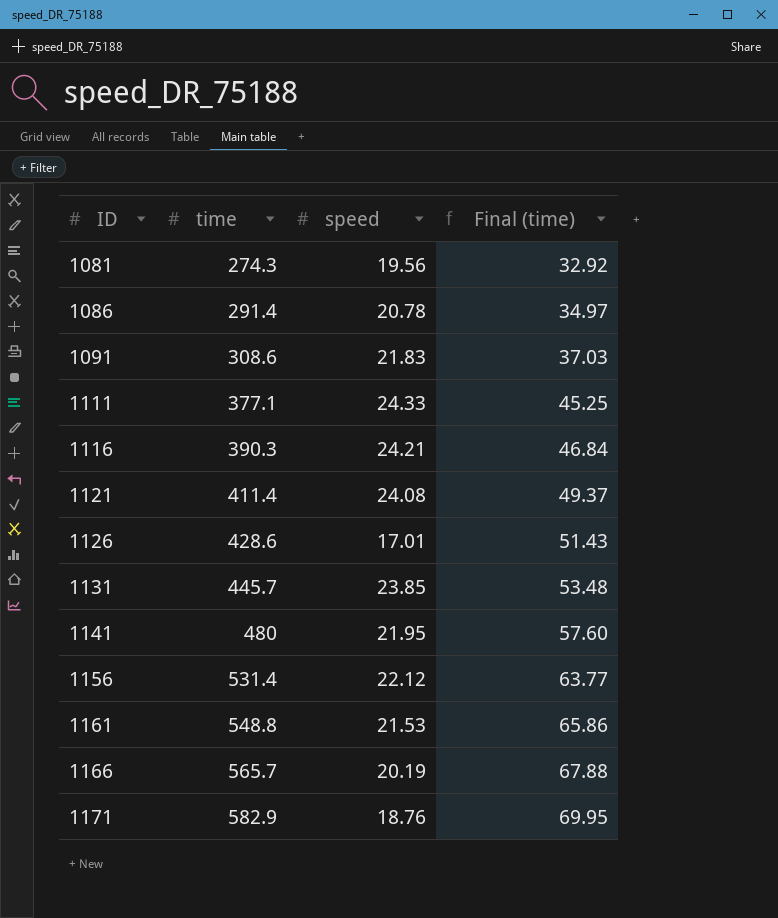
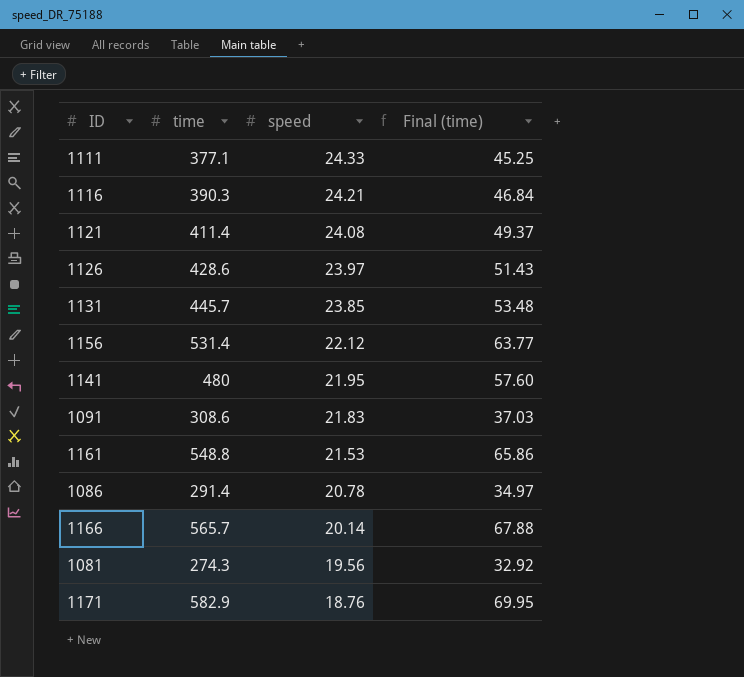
row order: ID ascending -> speed descending
1126 | speed: 17.01 -> 23.97
1166 | speed: 20.19 -> 20.14

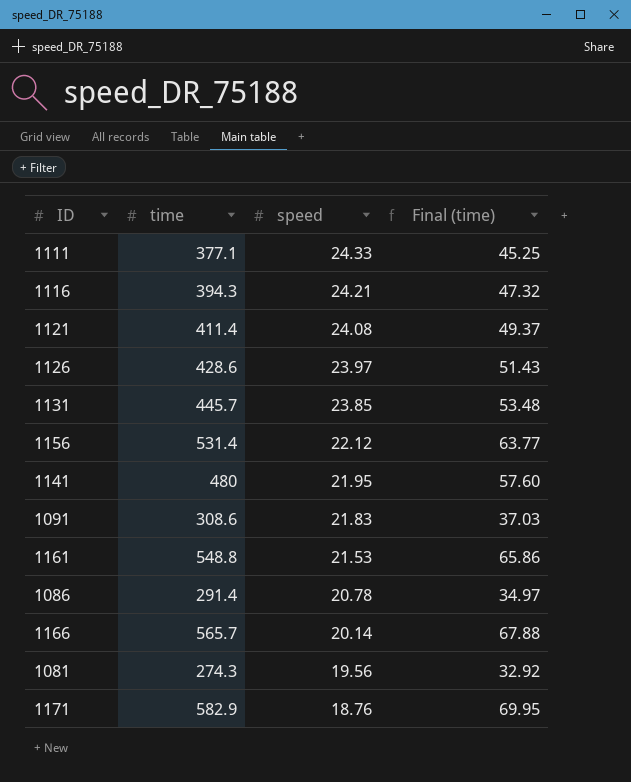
1116 | time: 390.3 -> 394.3
1116 | Final (time): 46.84 -> 47.32

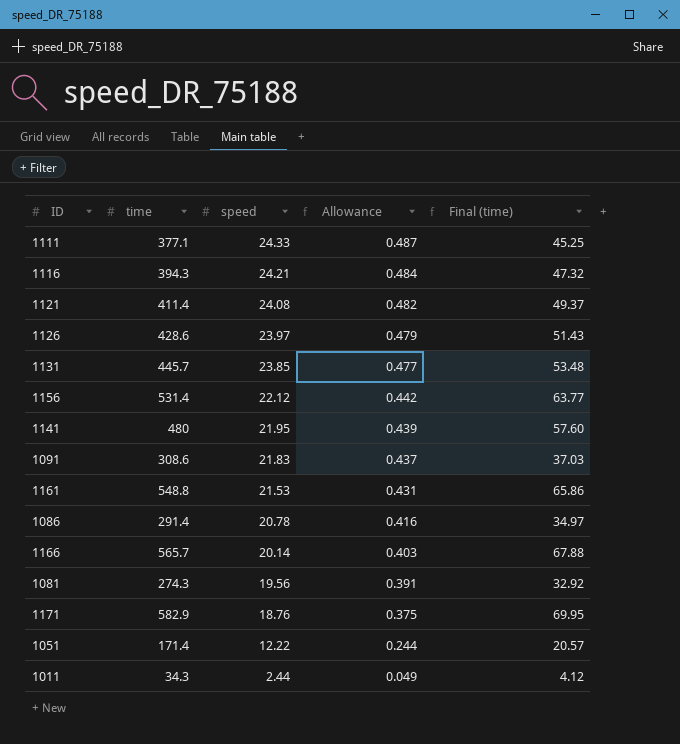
column Allowance | formula: none -> [speed] * 0.02
row 1051: none -> 171.4 | 12.22 | 0.244 | 20.57
row 1011: none -> 34.3 | 2.44 | 0.049 | 4.12

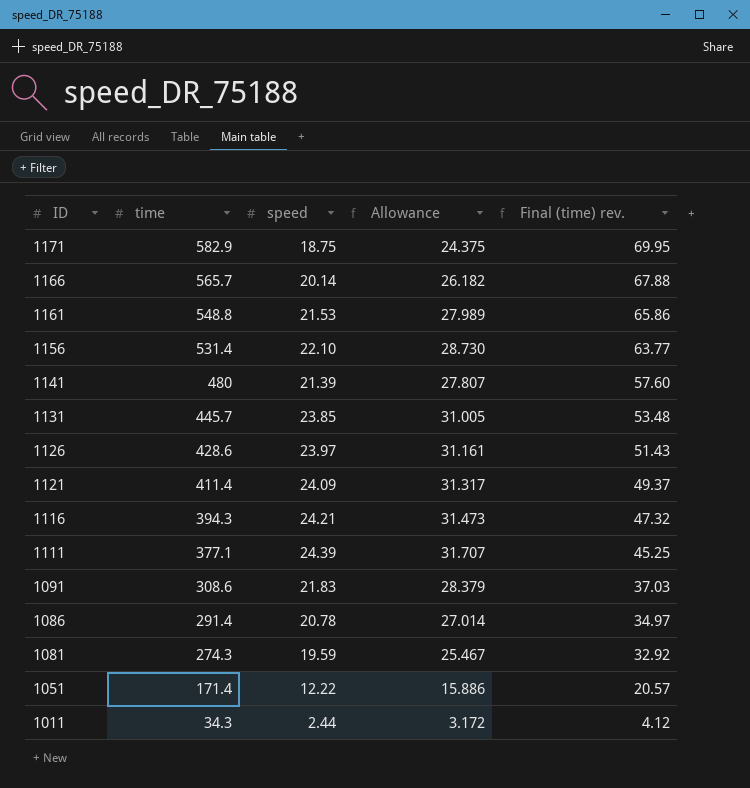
row order: speed descending -> ID descending
column Allowance | formula: [speed] * 0.02 -> [speed] * 1.3
column name: Final (time) -> Final (time) rev.
1171 | speed: 18.76 -> 18.75
1156 | speed: 22.12 -> 22.10
1141 | speed: 21.95 -> 21.39
1121 | speed: 24.08 -> 24.09
1111 | speed: 24.33 -> 24.39
1081 | speed: 19.56 -> 19.59

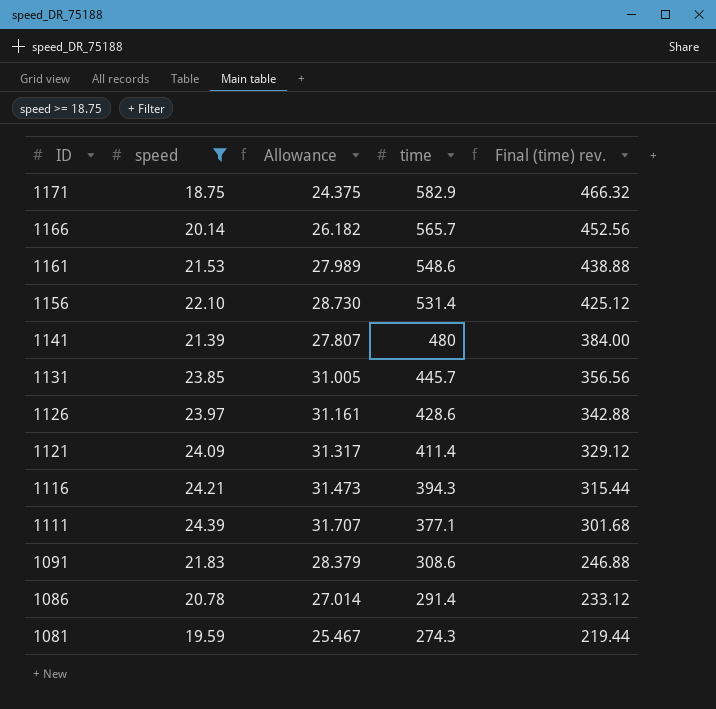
filter: none -> speed >= 18.75
column time | position: 2 -> 4
column Final (time) rev. | formula: [time] * 0.12 -> [time] * 0.8
1161 | time: 548.8 -> 548.6

